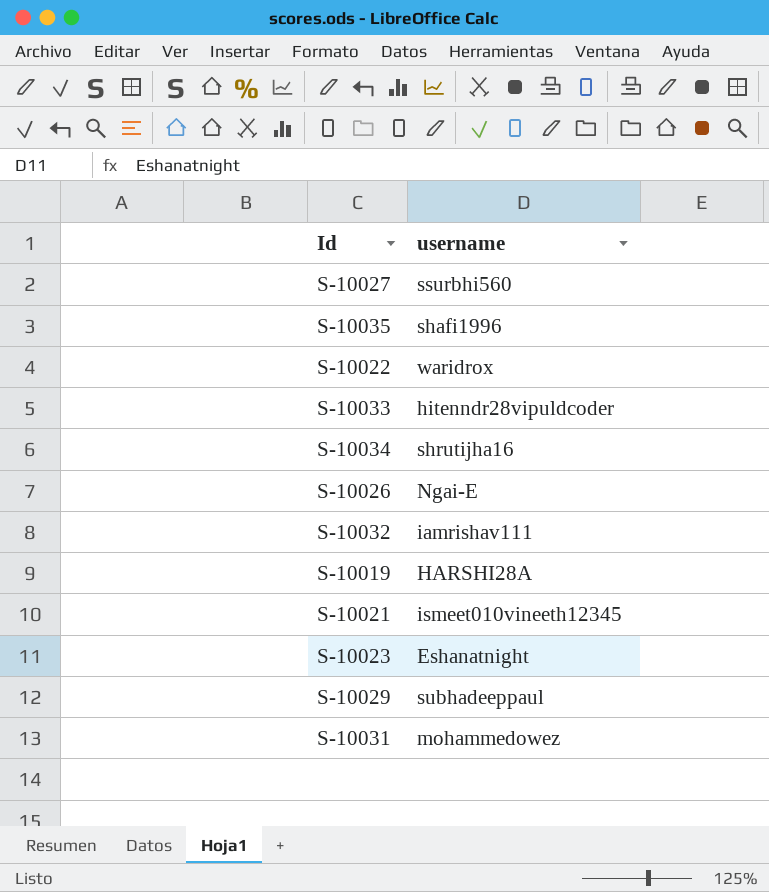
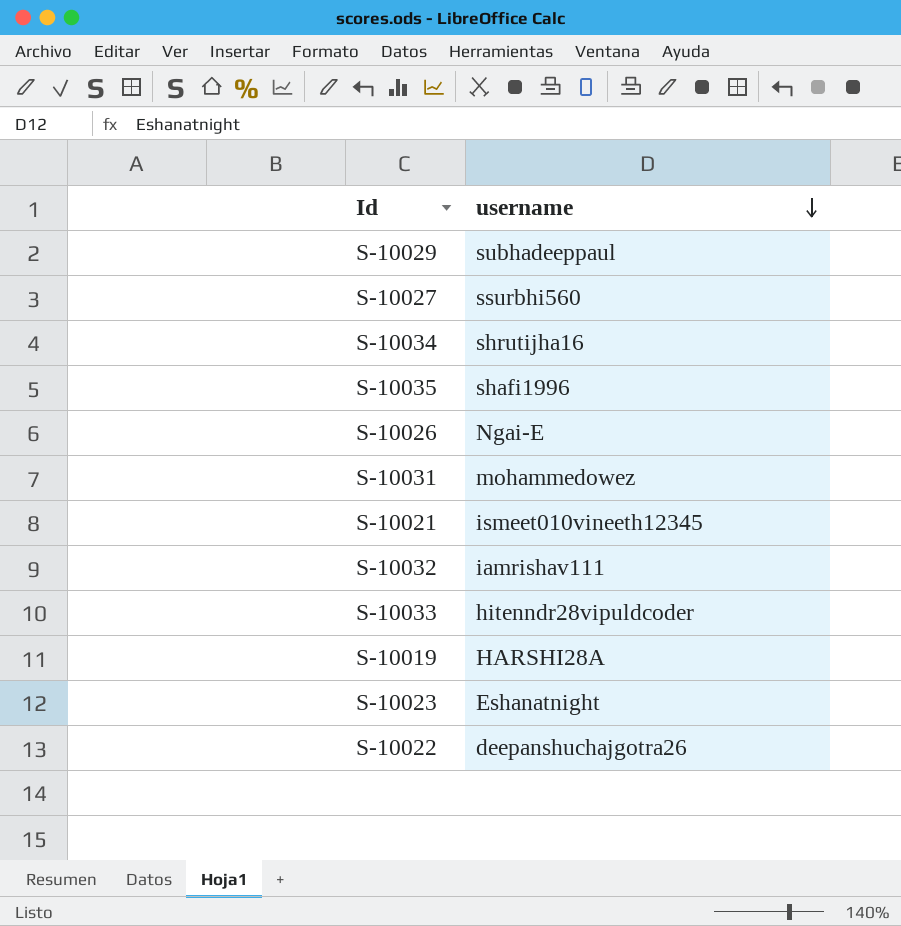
row order: none -> username descending
S-10022 | username: waridrox -> deepanshuchajgotra26

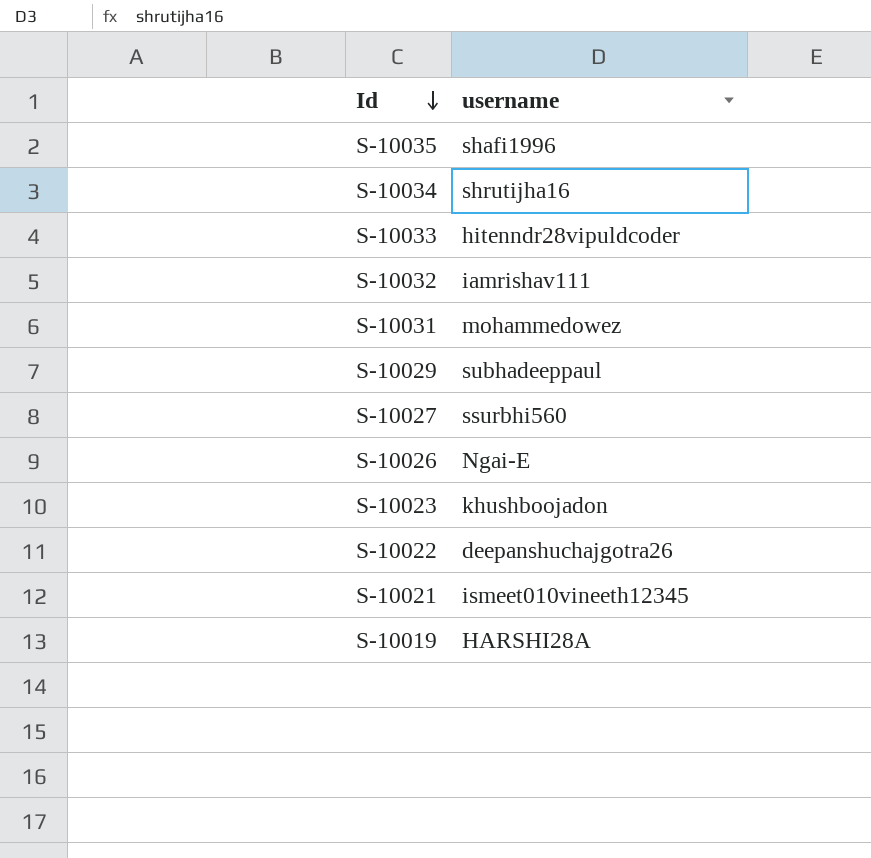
row order: username descending -> Id descending
S-10023 | username: Eshanatnight -> khushboojadon

